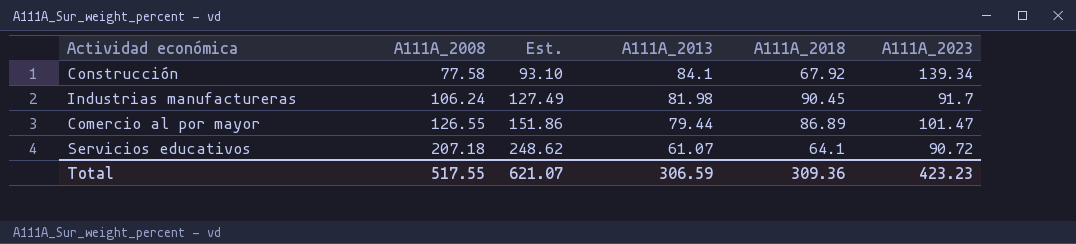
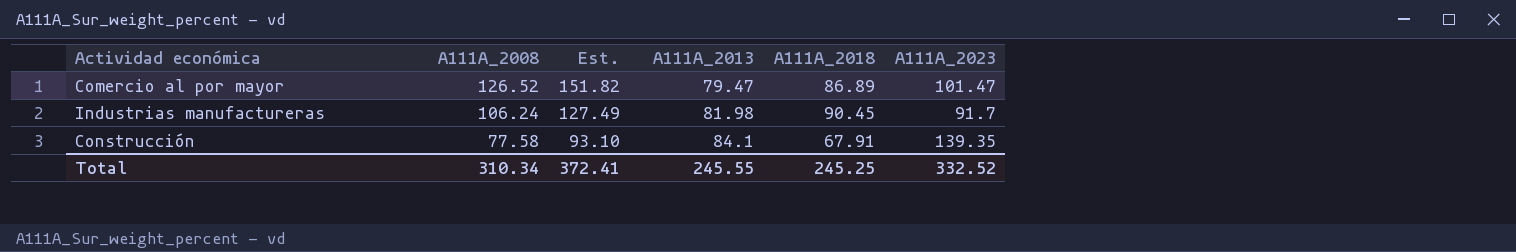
row order: A111A_2008 ascending -> A111A_2008 descending
row Servicios educativos: 207.18 | 248.62 | 61.07 | 64.1 | 90.72 -> none
Comercio al por mayor | A111A_2008: 126.55 -> 126.52
Comercio al por mayor | Est.: 151.86 -> 151.82
Comercio al por mayor | A111A_2013: 79.44 -> 79.47
Construcción | A111A_2018: 67.92 -> 67.91
Construcción | A111A_2023: 139.34 -> 139.35
Total | A111A_2008: 517.55 -> 310.34
Total | Est.: 621.07 -> 372.41
Total | A111A_2013: 306.59 -> 245.55
Total | A111A_2018: 309.36 -> 245.25
Total | A111A_2023: 423.23 -> 332.52

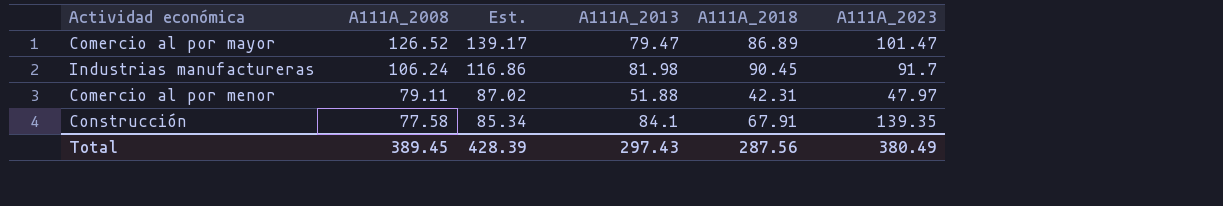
column Est. | formula: [A111A_2008] * 1.2 -> [A111A_2008] * 1.1
row Comercio al por menor: none -> 79.11 | 87.02 | 51.88 | 42.31 | 47.97
Total | A111A_2008: 310.34 -> 389.45
Total | Est.: 372.41 -> 428.39
Total | A111A_2013: 245.55 -> 297.43
Total | A111A_2018: 245.25 -> 287.56
Total | A111A_2023: 332.52 -> 380.49

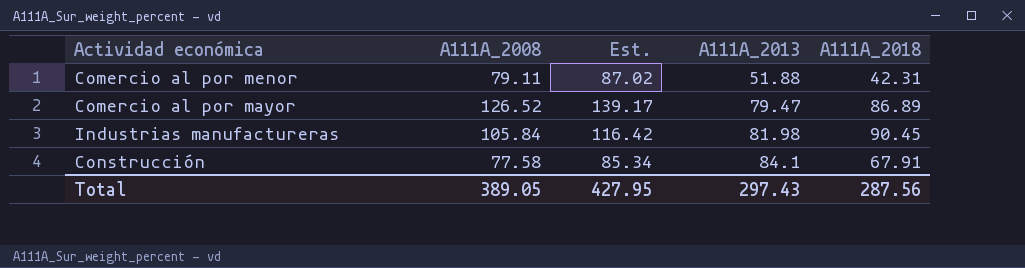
row order: A111A_2008 descending -> A111A_2013 ascending
column A111A_2023 | position: 6 -> none
Industrias manufactureras | A111A_2008: 106.24 -> 105.84
Industrias manufactureras | Est.: 116.86 -> 116.42
Total | A111A_2008: 389.45 -> 389.05
Total | Est.: 428.39 -> 427.95

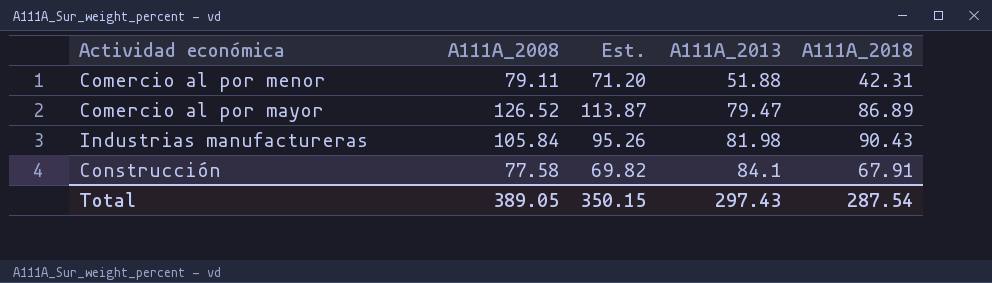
column Est. | formula: [A111A_2008] * 1.1 -> [A111A_2008] * 0.9
Industrias manufactureras | A111A_2018: 90.45 -> 90.43
Total | Est.: 427.95 -> 350.15
Total | A111A_2018: 287.56 -> 287.54

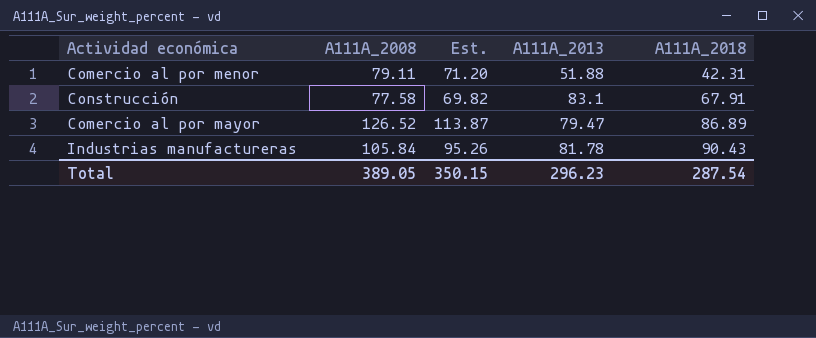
row order: A111A_2013 ascending -> A111A_2018 ascending
Construcción | A111A_2013: 84.1 -> 83.1
Industrias manufactureras | A111A_2013: 81.98 -> 81.78
Total | A111A_2013: 297.43 -> 296.23

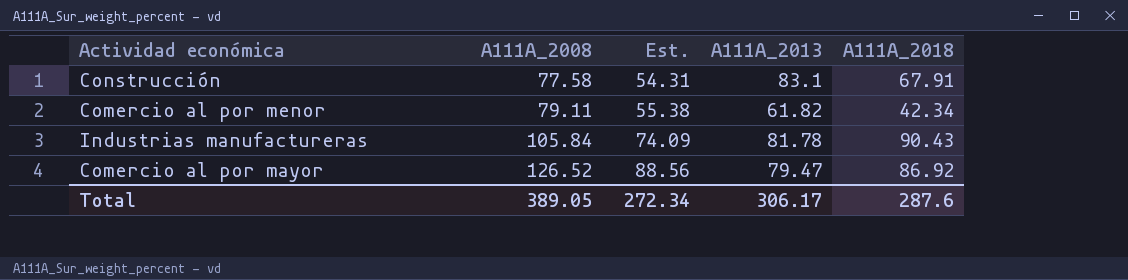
row order: A111A_2018 ascending -> A111A_2008 ascending
column Est. | formula: [A111A_2008] * 0.9 -> [A111A_2008] * 0.7
Comercio al por menor | A111A_2013: 51.88 -> 61.82
Comercio al por menor | A111A_2018: 42.31 -> 42.34
Comercio al por mayor | A111A_2018: 86.89 -> 86.92
Total | Est.: 350.15 -> 272.34
Total | A111A_2013: 296.23 -> 306.17
Total | A111A_2018: 287.54 -> 287.6

